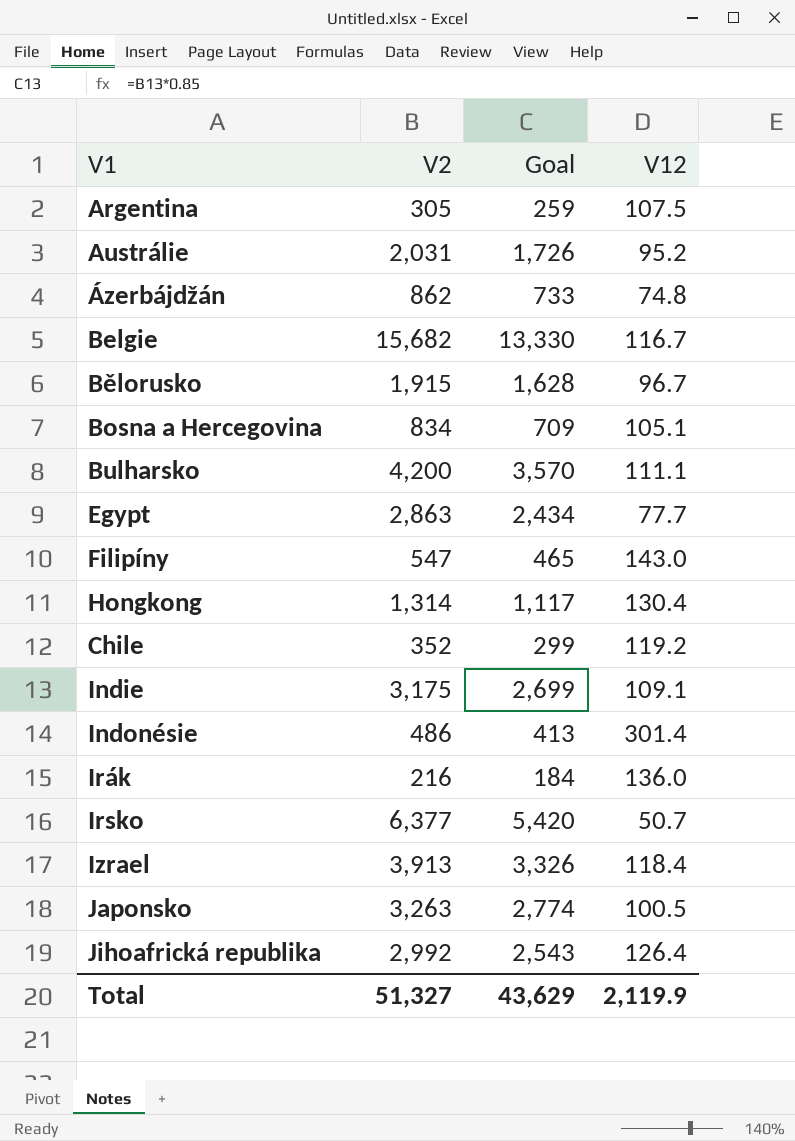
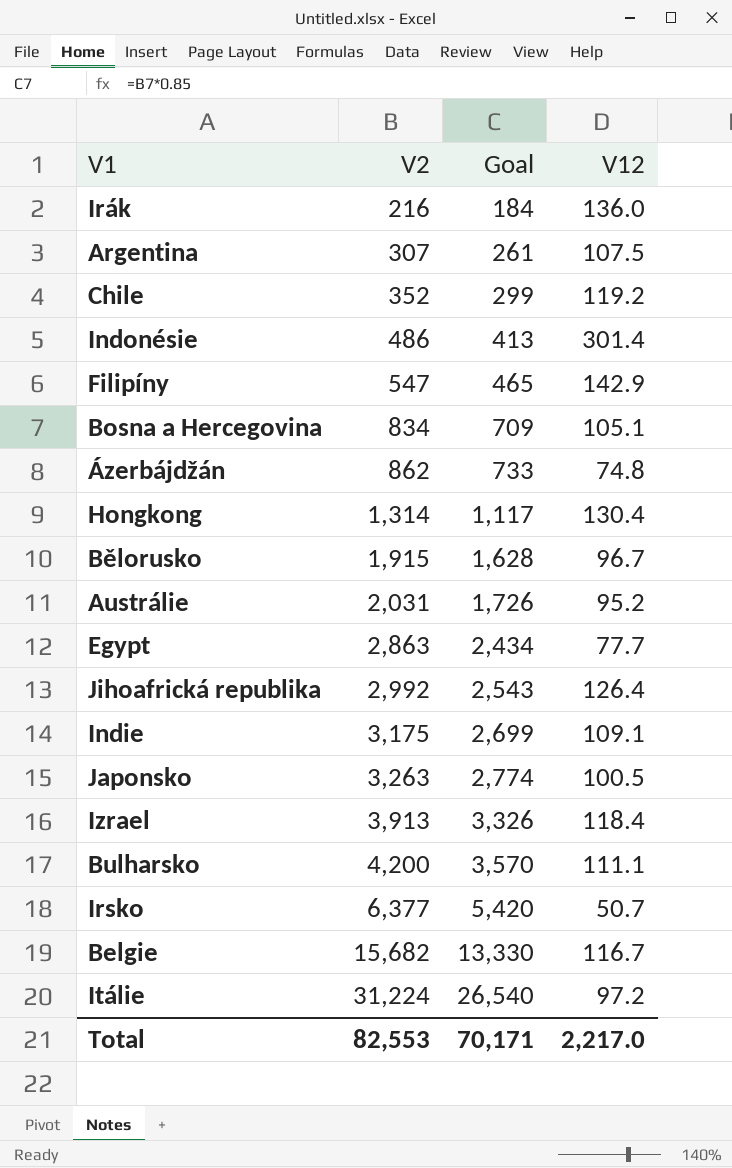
row order: none -> V2 ascending
Argentina | V2: 305 -> 307
Argentina | Goal: 259 -> 261
Filipíny | V12: 143.0 -> 142.9
row Itálie: none -> 31,224 | 26,540 | 97.2
Total | V2: 51,327 -> 82,553
Total | Goal: 43,629 -> 70,171
Total | V12: 2,119.9 -> 2,217.0

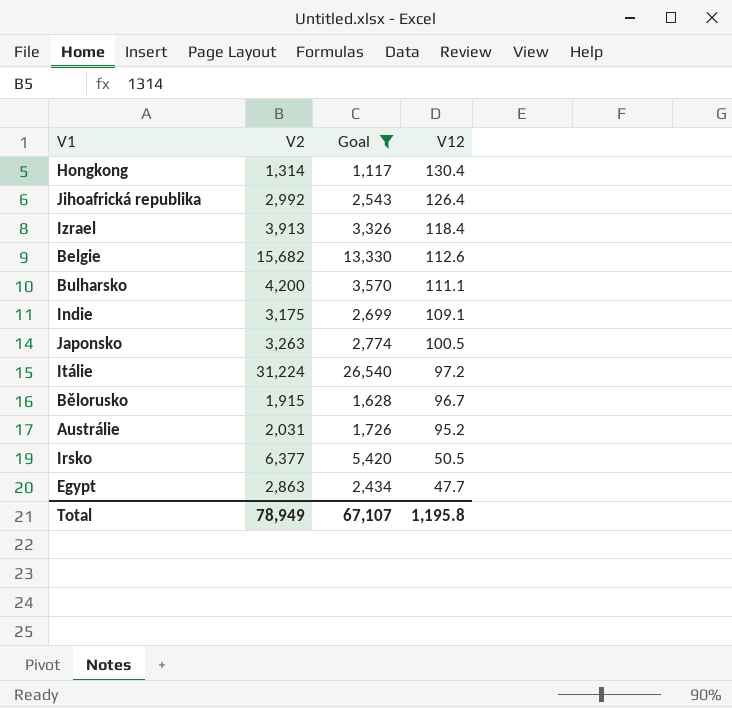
filter: none -> Goal >= 1,117
row order: V2 ascending -> V12 descending
Belgie | V12: 116.7 -> 112.6
Irsko | V12: 50.7 -> 50.5
Egypt | V12: 77.7 -> 47.7
Total | V2: 82,553 -> 78,949
Total | Goal: 70,171 -> 67,107
Total | V12: 2,217.0 -> 1,195.8

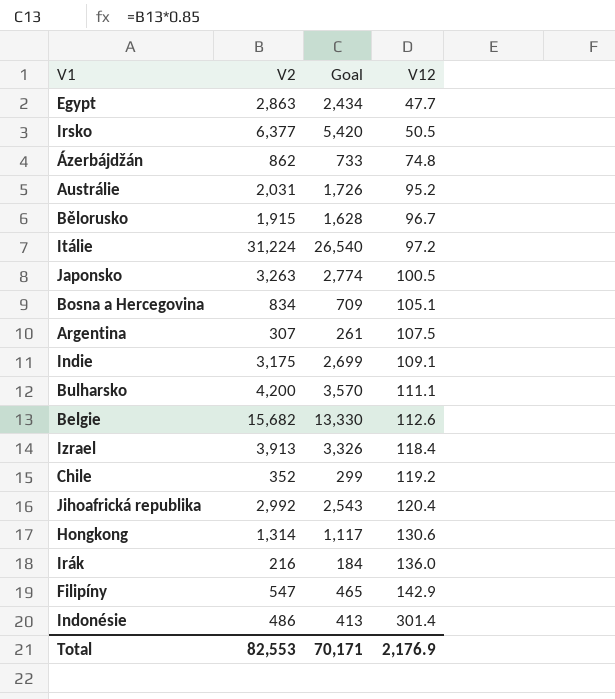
filter: Goal >= 1,117 -> none
row order: V12 descending -> V12 ascending
Jihoafrická republika | V12: 126.4 -> 120.4
Hongkong | V12: 130.4 -> 130.6
Total | V2: 78,949 -> 82,553
Total | Goal: 67,107 -> 70,171
Total | V12: 1,195.8 -> 2,176.9

